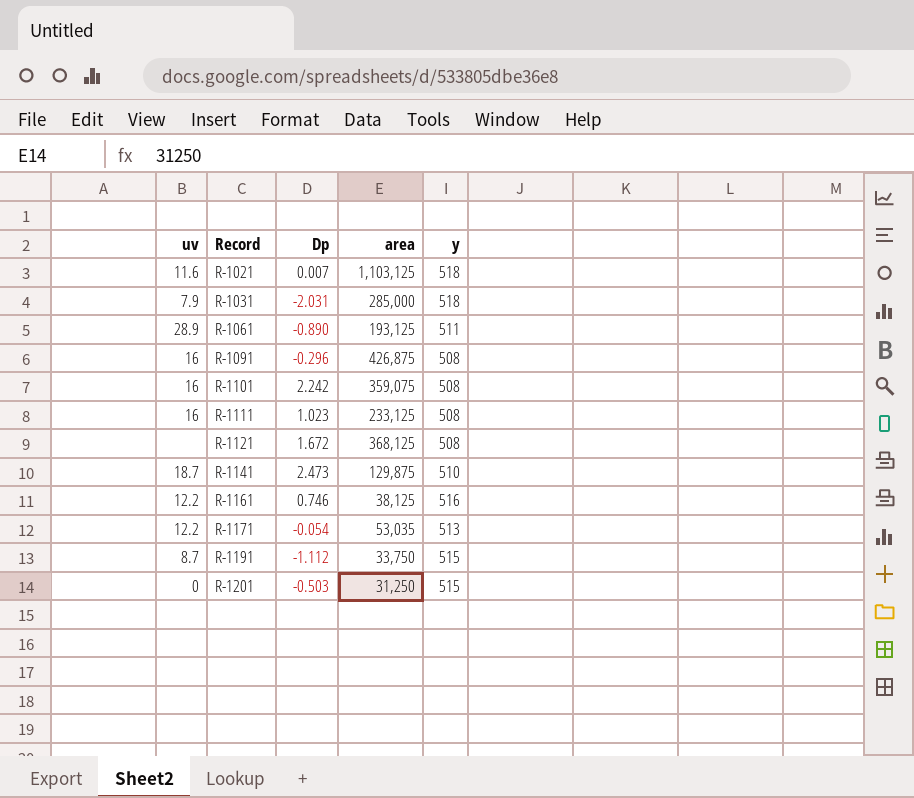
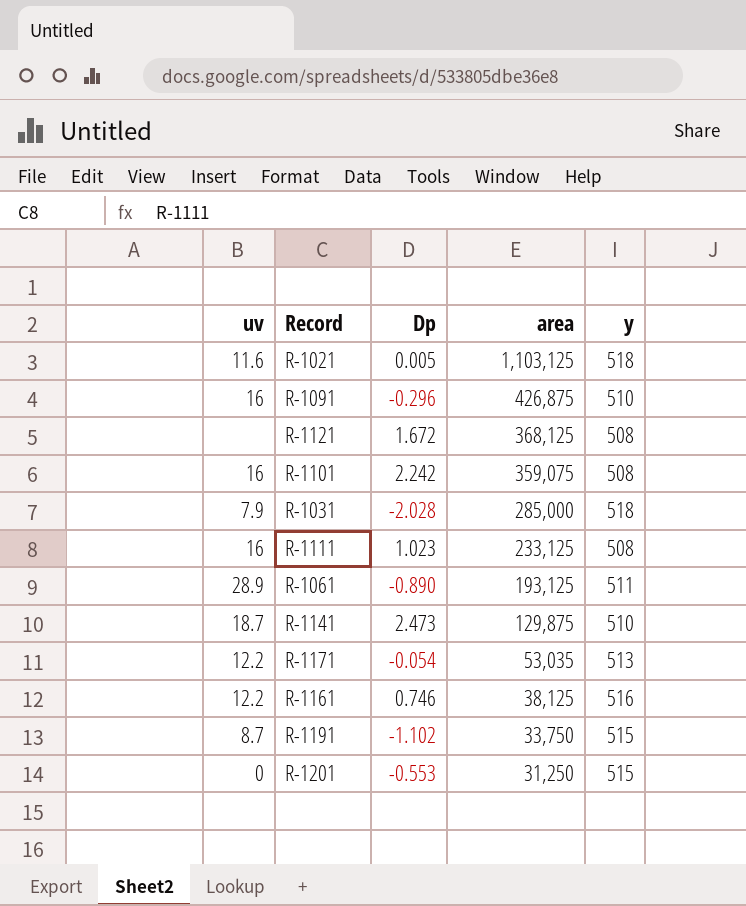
row order: Record ascending -> area descending
R-1021 | Dp: 0.007 -> 0.005
R-1091 | y: 508 -> 510
R-1031 | Dp: -2.031 -> -2.028
R-1191 | Dp: -1.112 -> -1.102
R-1201 | Dp: -0.503 -> -0.553

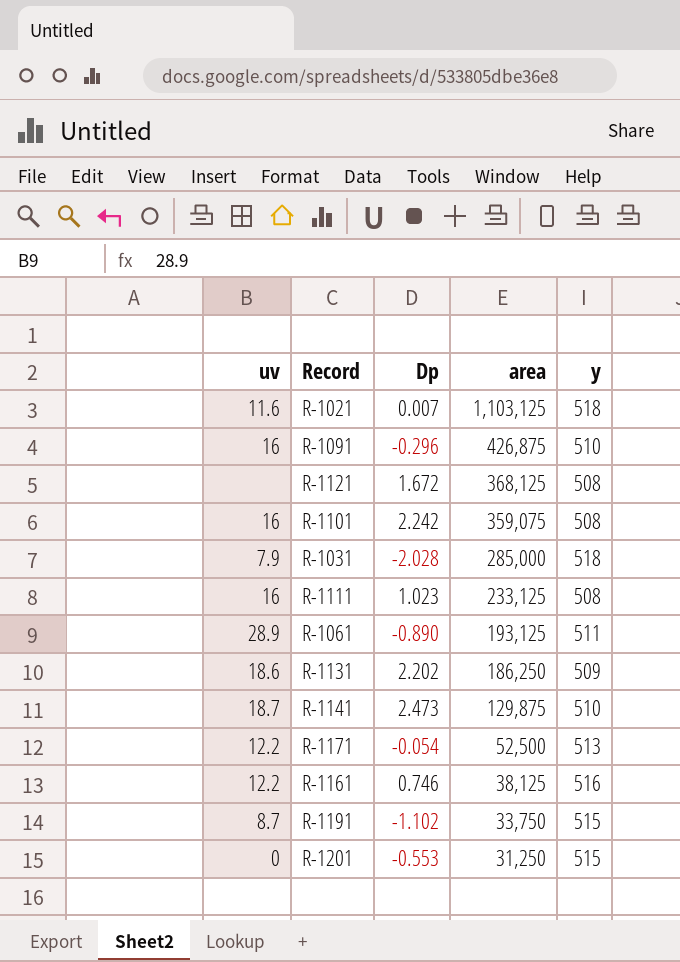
R-1021 | Dp: 0.005 -> 0.007
row R-1131: none -> 18.6 | 2.202 | 186,250 | 509
R-1171 | area: 53,035 -> 52,500

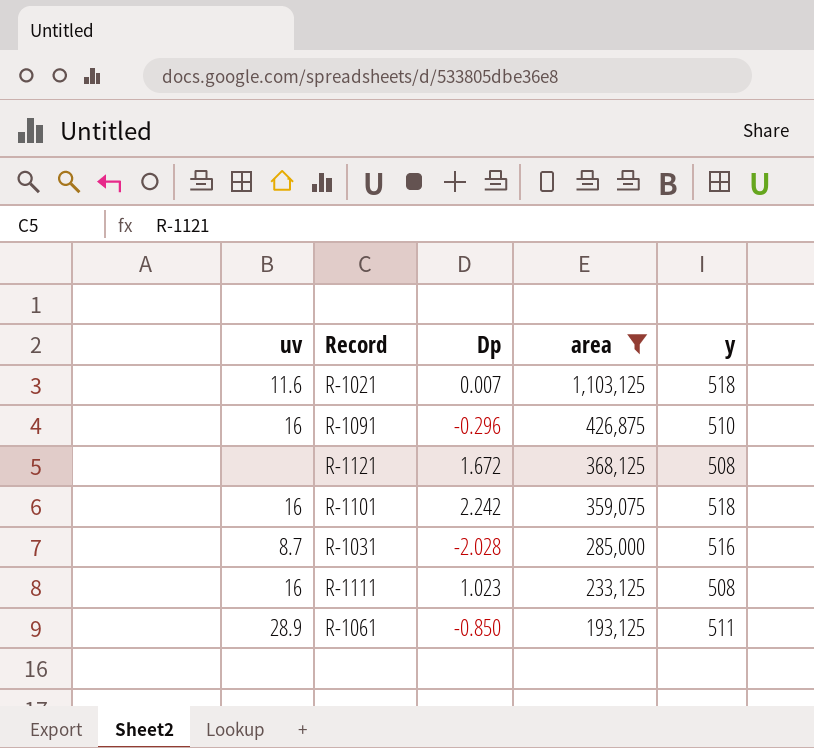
filter: none -> area >= 193,125
R-1101 | y: 508 -> 518
R-1031 | uv: 7.9 -> 8.7
R-1031 | y: 518 -> 516
R-1061 | Dp: -0.890 -> -0.850

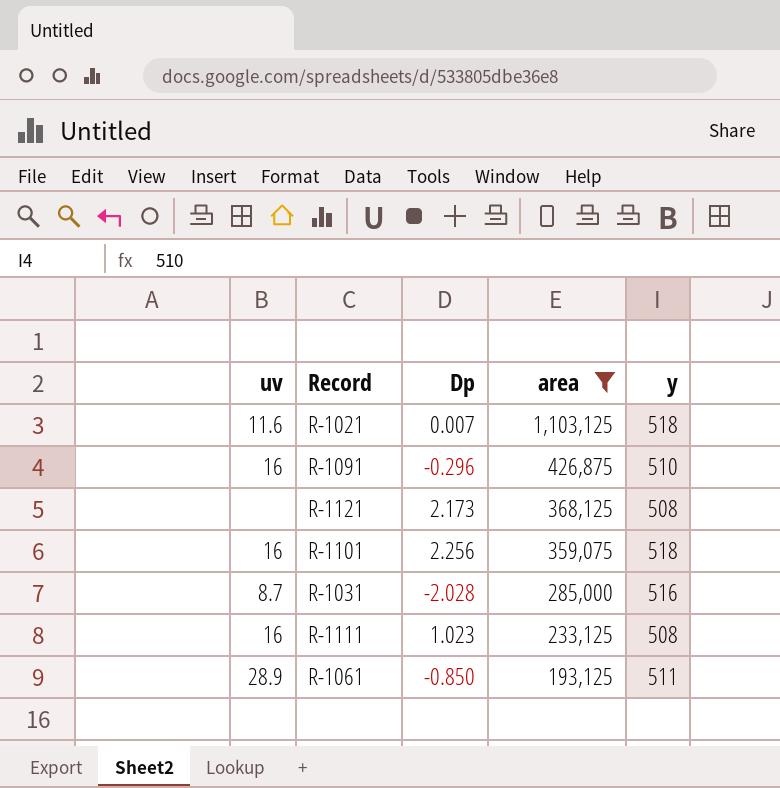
R-1121 | Dp: 1.672 -> 2.173
R-1101 | Dp: 2.242 -> 2.256

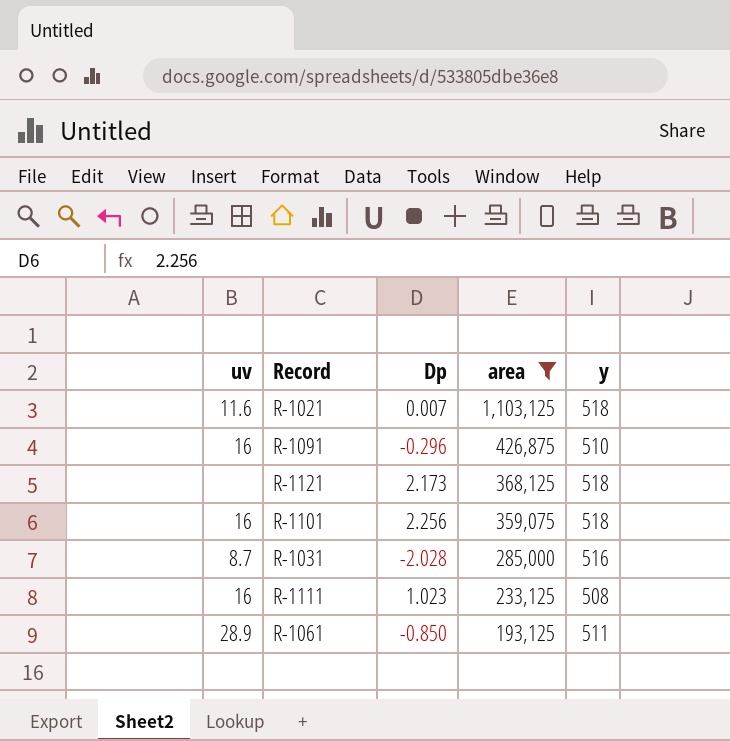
R-1121 | y: 508 -> 518

